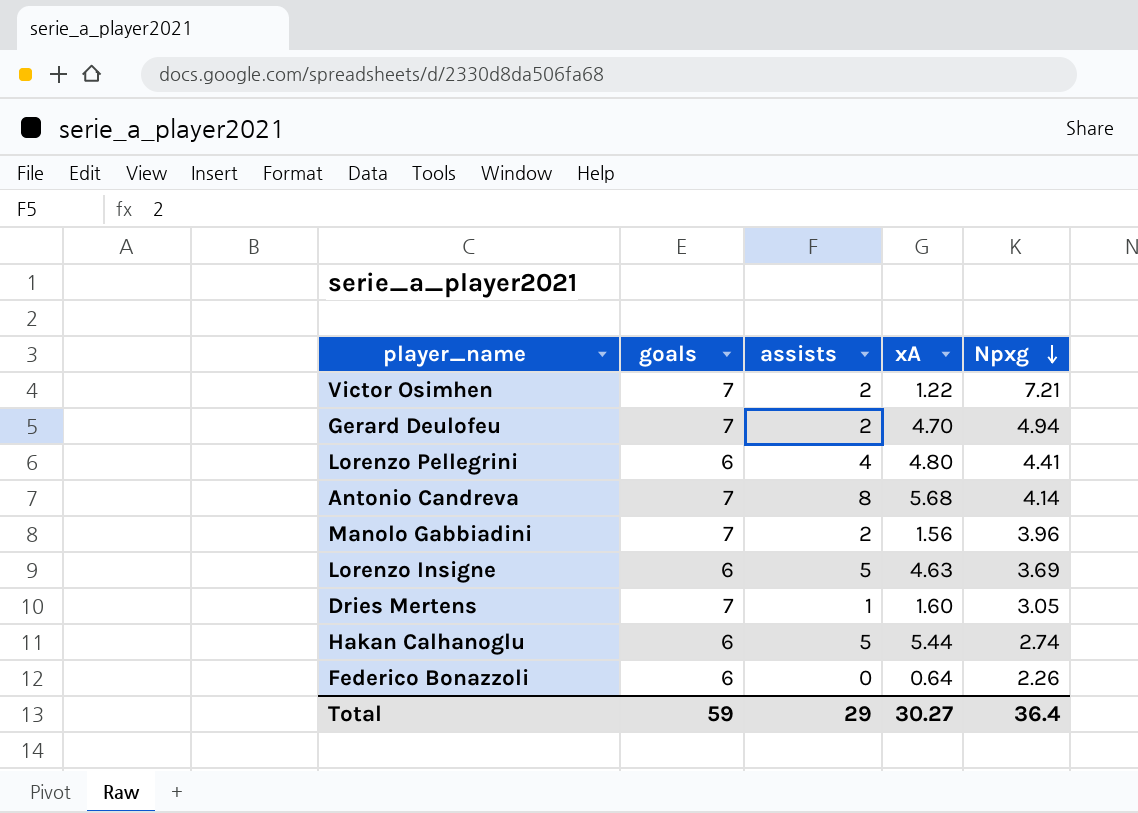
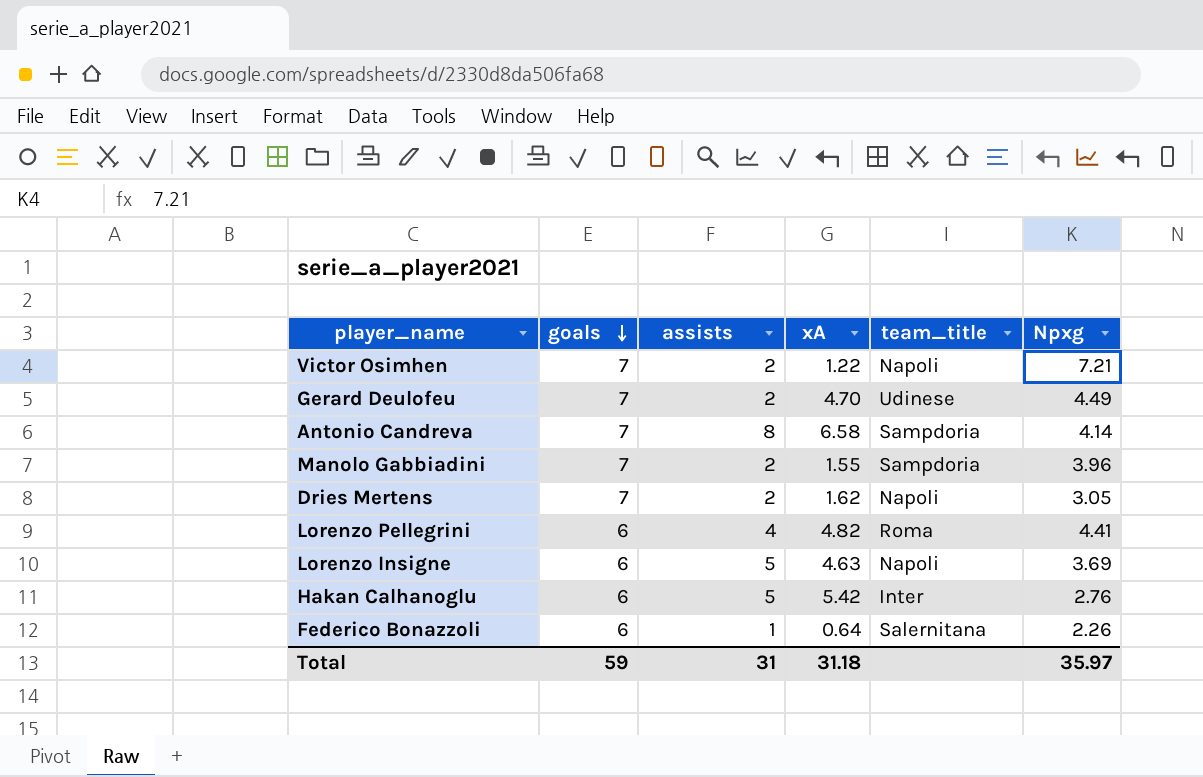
row order: Npxg descending -> goals descending
column team_title | position: none -> 5
Gerard Deulofeu | Npxg: 4.94 -> 4.49
Antonio Candreva | xA: 5.68 -> 6.58
Manolo Gabbiadini | xA: 1.56 -> 1.55
Dries Mertens | assists: 1 -> 2
Dries Mertens | xA: 1.60 -> 1.62
Lorenzo Pellegrini | xA: 4.80 -> 4.82
Hakan Calhanoglu | xA: 5.44 -> 5.42
Hakan Calhanoglu | Npxg: 2.74 -> 2.76
Federico Bonazzoli | assists: 0 -> 1
Total | assists: 29 -> 31
Total | xA: 30.27 -> 31.18
Total | Npxg: 36.4 -> 35.97

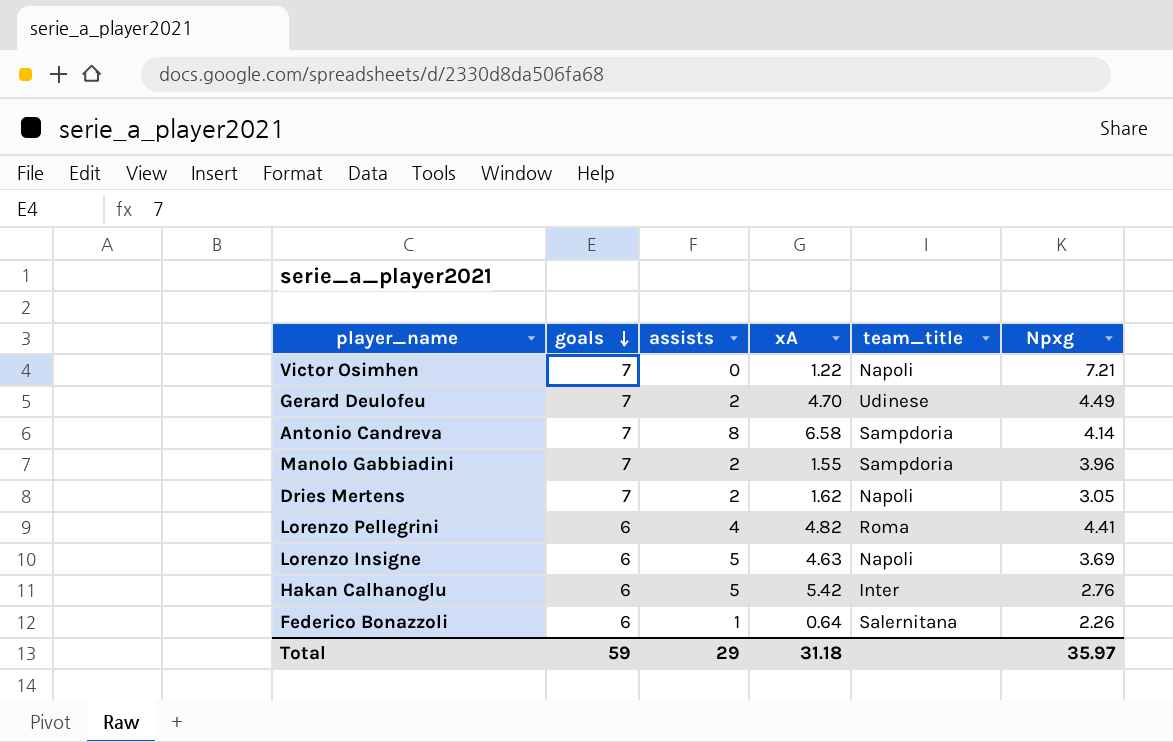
Victor Osimhen | assists: 2 -> 0
Total | assists: 31 -> 29

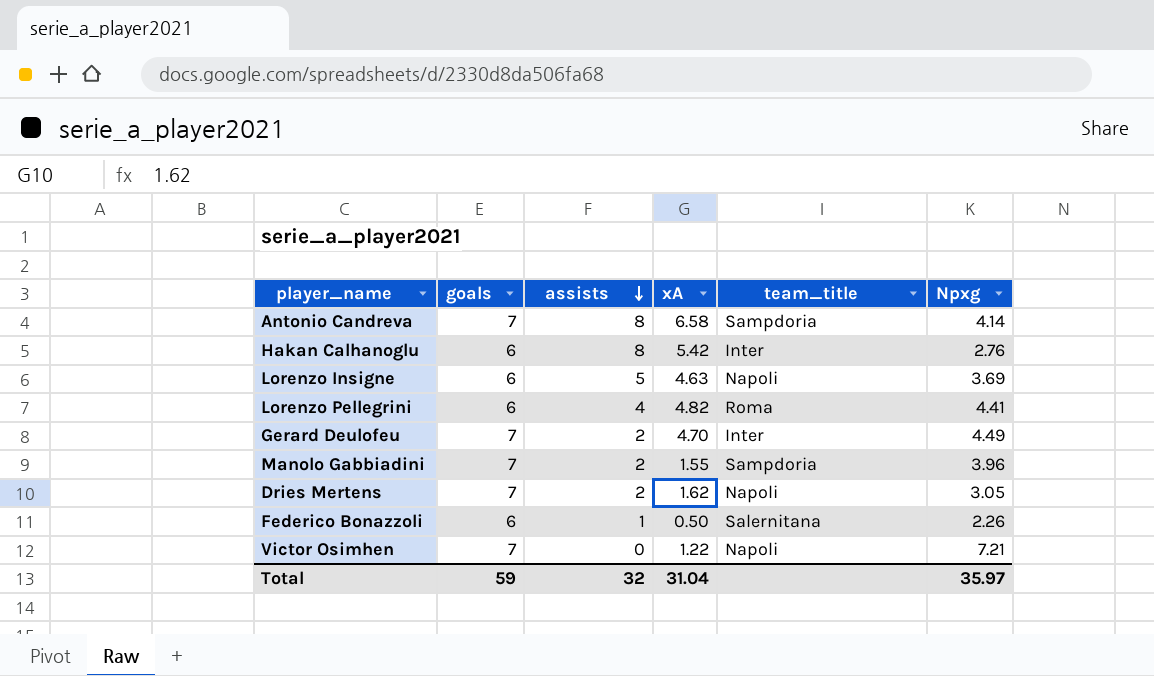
row order: goals descending -> assists descending
Hakan Calhanoglu | assists: 5 -> 8
Gerard Deulofeu | team_title: Udinese -> Inter
Federico Bonazzoli | xA: 0.64 -> 0.50
Total | assists: 29 -> 32
Total | xA: 31.18 -> 31.04

